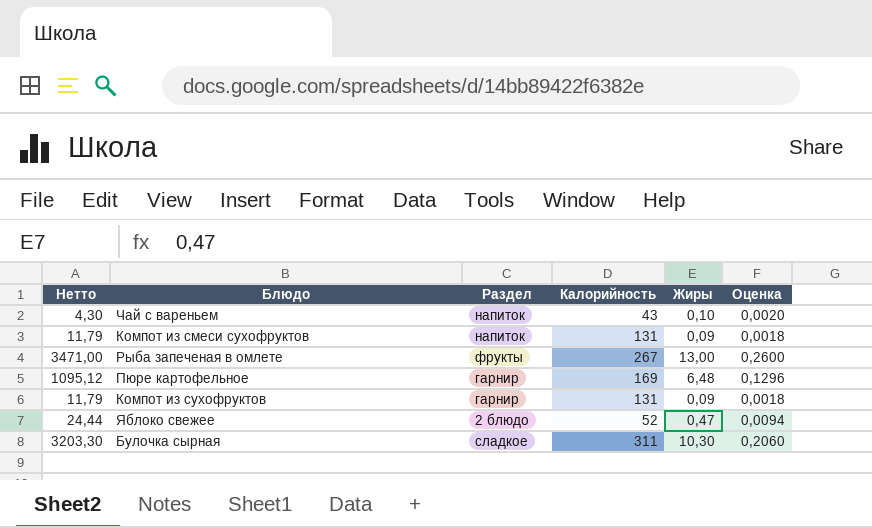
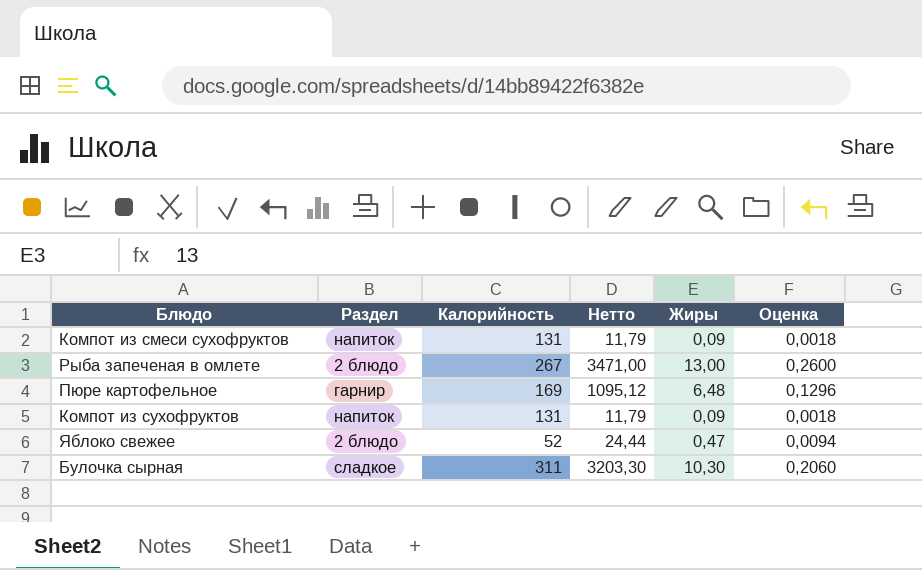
column Нетто | position: 1 -> 4
row Чай с вареньем: 4,30 | напиток | 43 | 0,10 | 0,0020 -> none
Рыба запеченая в омлете | Раздел: фрукты -> 2 блюдо
Компот из сухофруктов | Раздел: гарнир -> напиток

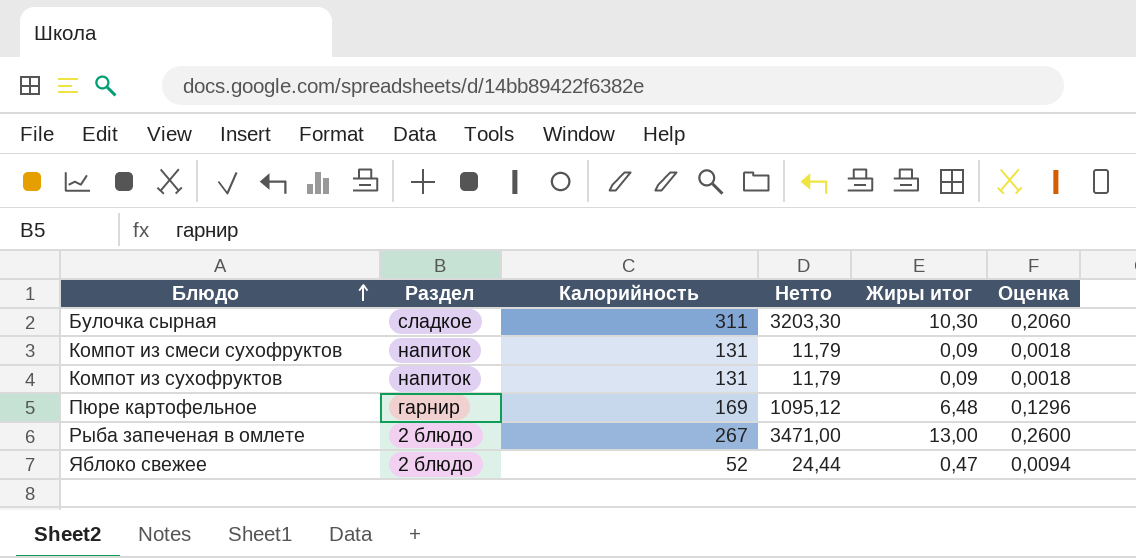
row order: none -> Блюдо ascending
column name: Жиры -> Жиры итог

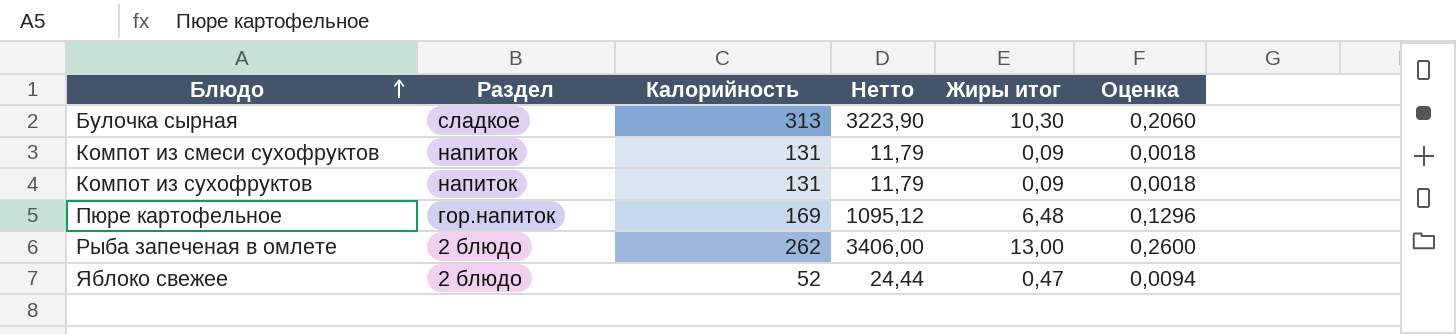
Булочка сырная | Калорийность: 311 -> 313
Булочка сырная | Нетто: 3203,30 -> 3223,90
Пюре картофельное | Раздел: гарнир -> гор.напиток
Рыба запеченая в омлете | Калорийность: 267 -> 262
Рыба запеченая в омлете | Нетто: 3471,00 -> 3406,00

